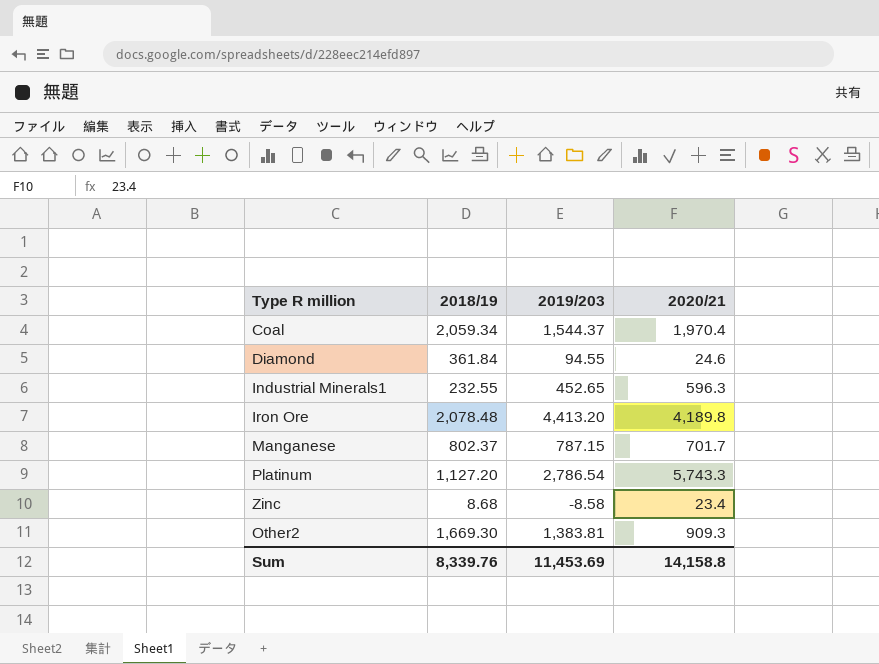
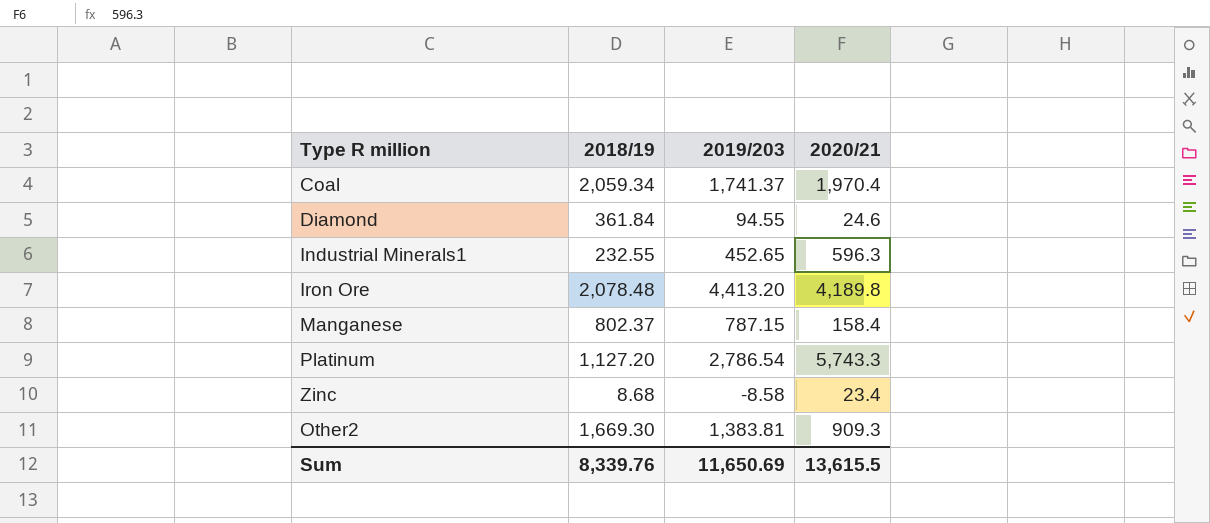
Coal | 2019/203: 1,544.37 -> 1,741.37
Manganese | 2020/21: 701.7 -> 158.4
Sum | 2019/203: 11,453.69 -> 11,650.69
Sum | 2020/21: 14,158.8 -> 13,615.5

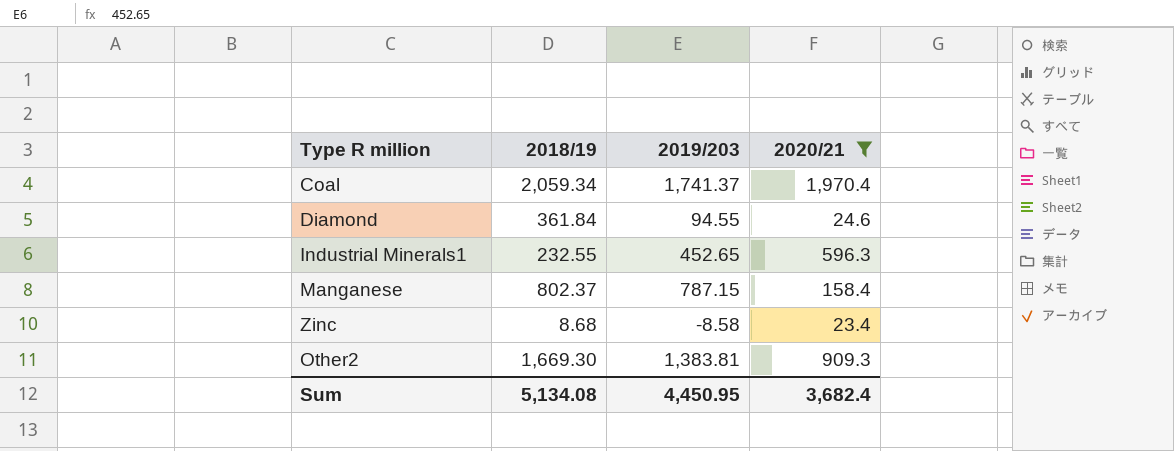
filter: none -> 2020/21 <= 1,970.4
Sum | 2018/19: 8,339.76 -> 5,134.08
Sum | 2019/203: 11,650.69 -> 4,450.95
Sum | 2020/21: 13,615.5 -> 3,682.4

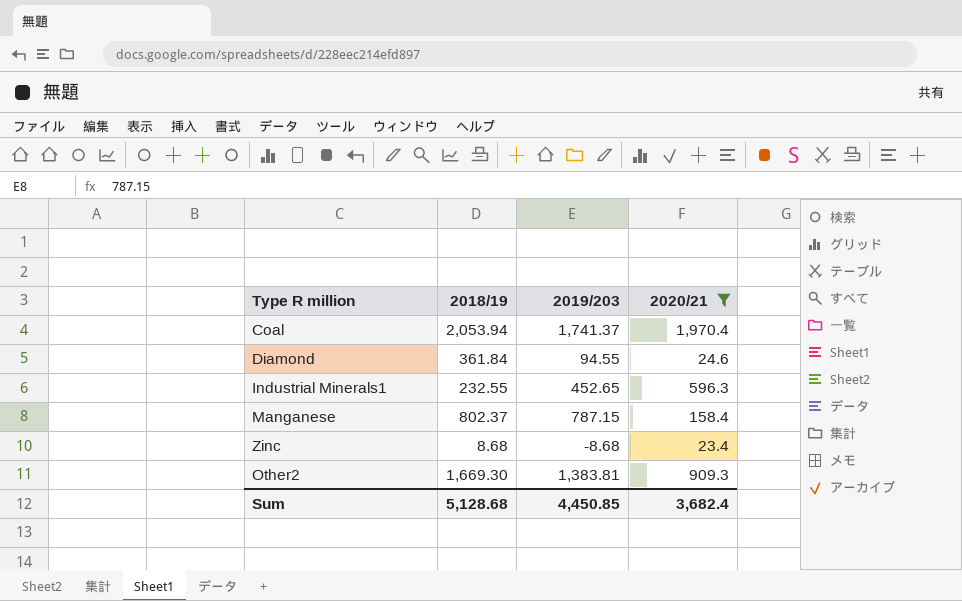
Coal | 2018/19: 2,059.34 -> 2,053.94
Zinc | 2019/203: -8.58 -> -8.68
Sum | 2018/19: 5,134.08 -> 5,128.68
Sum | 2019/203: 4,450.95 -> 4,450.85

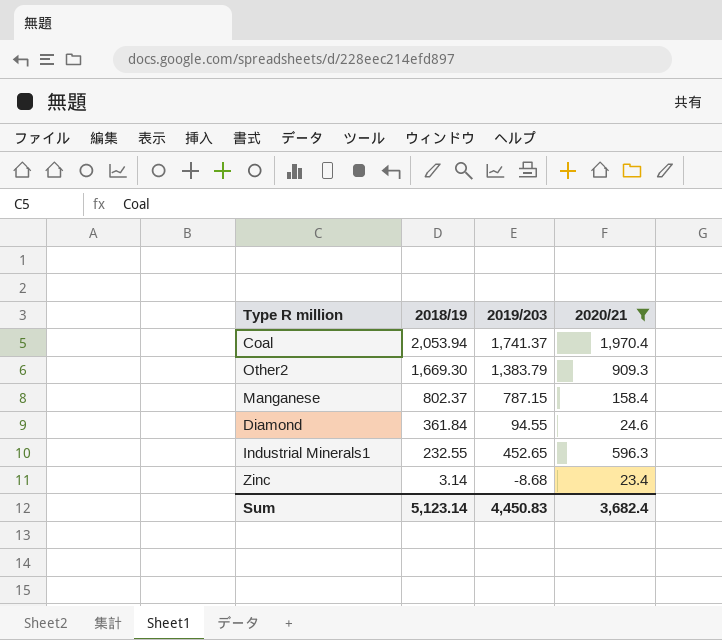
row order: none -> 2018/19 descending
Other2 | 2019/203: 1,383.81 -> 1,383.79
Zinc | 2018/19: 8.68 -> 3.14
Sum | 2018/19: 5,128.68 -> 5,123.14
Sum | 2019/203: 4,450.85 -> 4,450.83

